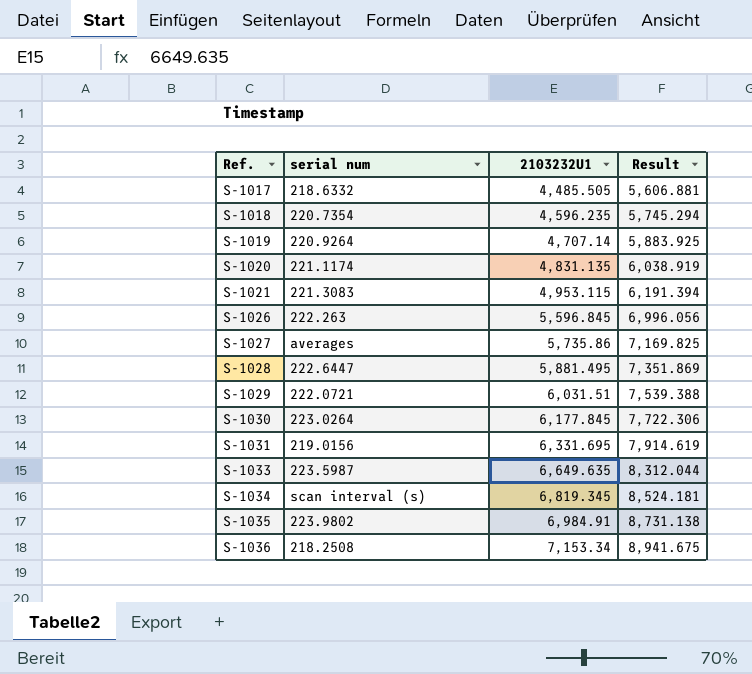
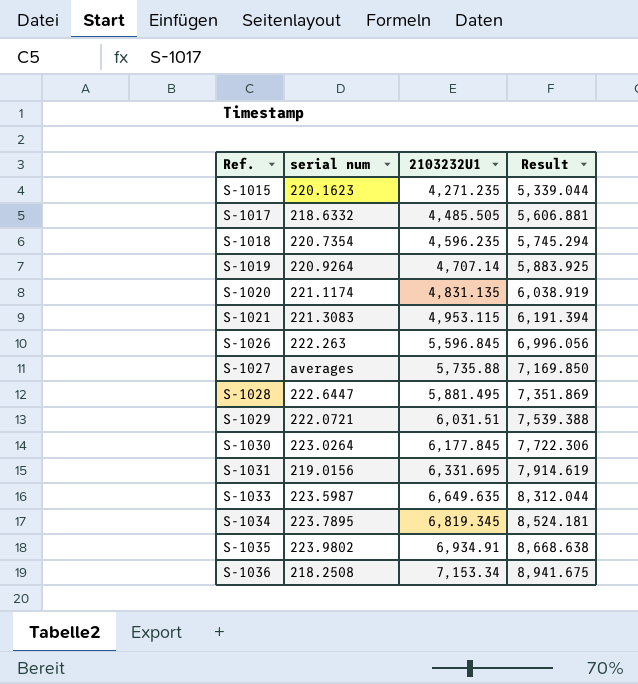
row S-1015: none -> 220.1623 | 4,271.235 | 5,339.044
S-1027 | 2103232U1: 5,735.86 -> 5,735.88
S-1027 | Result: 7,169.825 -> 7,169.850
S-1034 | serial num: scan interval (s) -> 223.7895
S-1035 | 2103232U1: 6,984.91 -> 6,934.91
S-1035 | Result: 8,731.138 -> 8,668.638

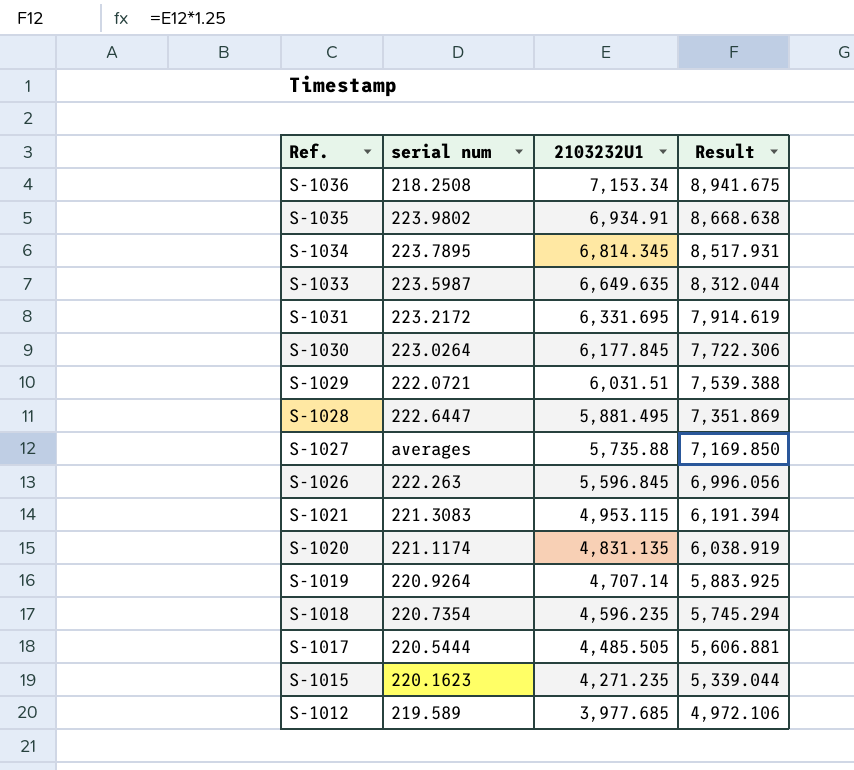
row order: Ref. ascending -> Ref. descending
S-1034 | 2103232U1: 6,819.345 -> 6,814.345
S-1034 | Result: 8,524.181 -> 8,517.931
S-1031 | serial num: 219.0156 -> 223.2172
S-1017 | serial num: 218.6332 -> 220.5444
row S-1012: none -> 219.589 | 3,977.685 | 4,972.106

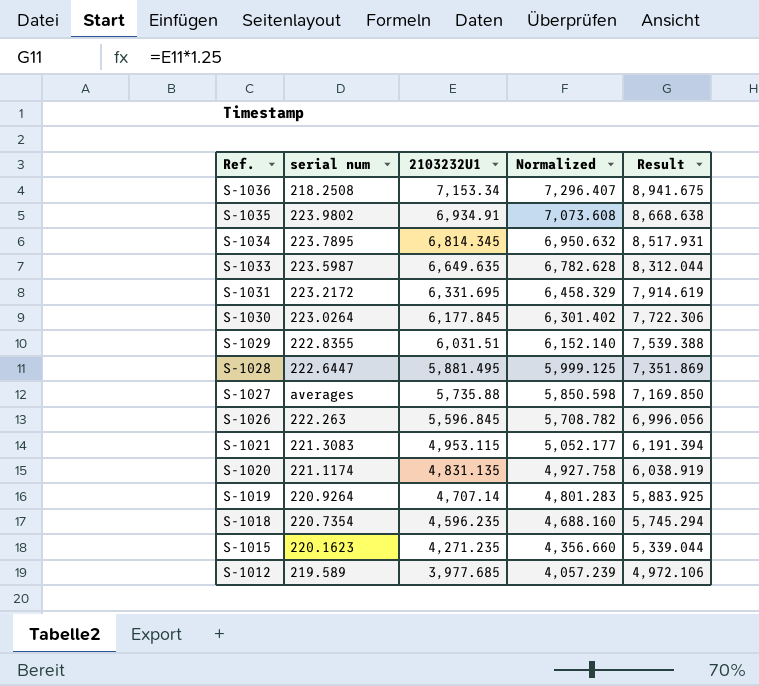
column Normalized | formula: none -> [2103232U1] * 1.02
row S-1017: 220.5444 | 4,485.505 | 5,606.881 -> none
S-1029 | serial num: 222.0721 -> 222.8355

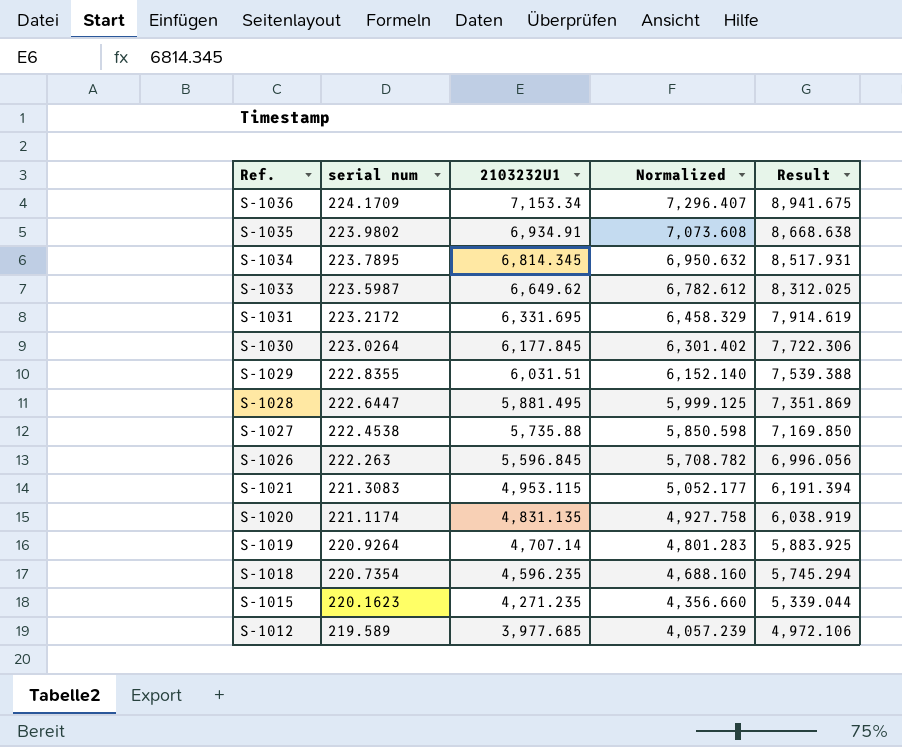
S-1036 | serial num: 218.2508 -> 224.1709
S-1033 | 2103232U1: 6,649.635 -> 6,649.62
S-1033 | Normalized: 6,782.628 -> 6,782.612
S-1033 | Result: 8,312.044 -> 8,312.025
S-1027 | serial num: averages -> 222.4538

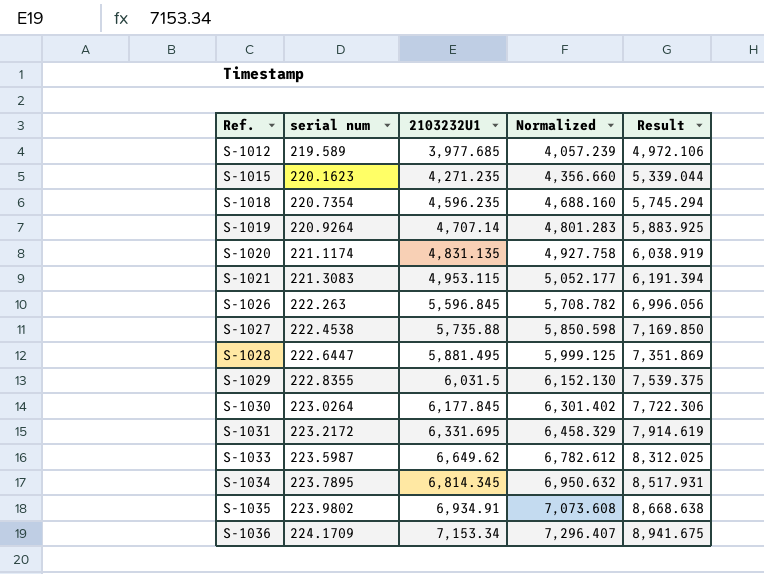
row order: Ref. descending -> Ref. ascending
S-1029 | 2103232U1: 6,031.51 -> 6,031.5
S-1029 | Normalized: 6,152.140 -> 6,152.130
S-1029 | Result: 7,539.388 -> 7,539.375

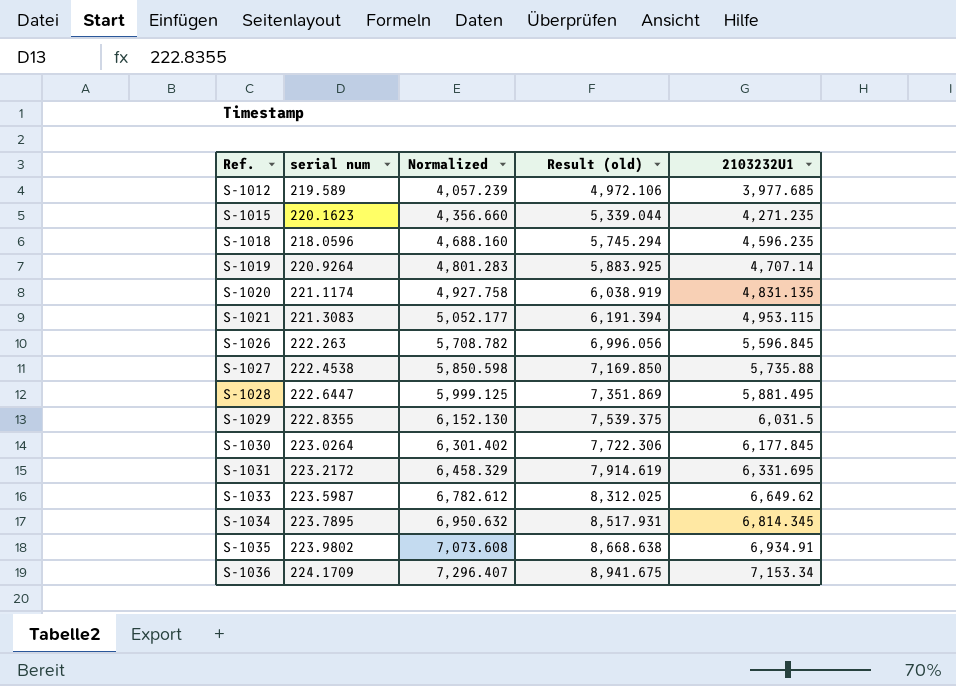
column name: Result -> Result (old)
column 2103232U1 | position: 3 -> 5
S-1018 | serial num: 220.7354 -> 218.0596

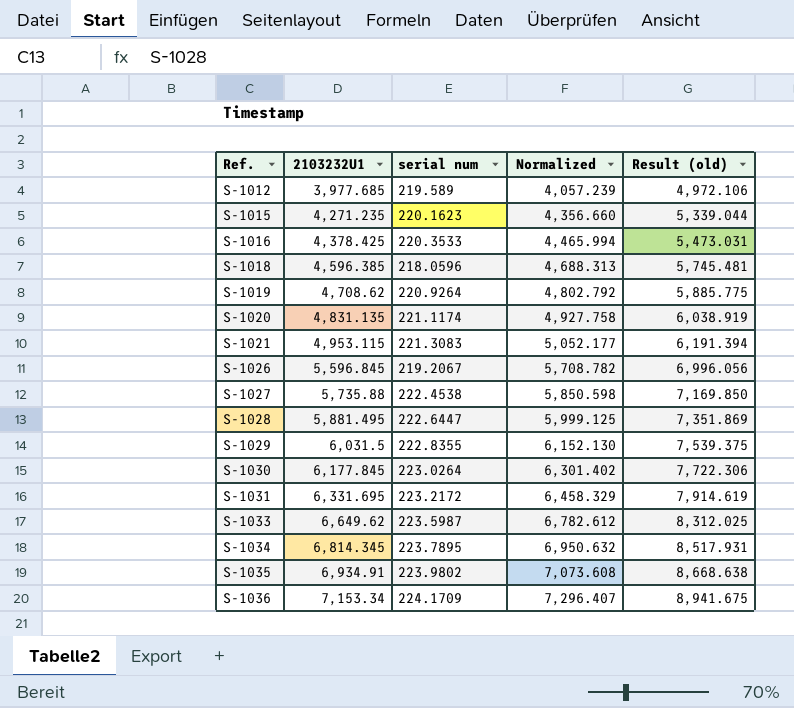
column 2103232U1 | position: 5 -> 2
row S-1016: none -> 4,378.425 | 220.3533 | 4,465.994 | 5,473.031
S-1018 | 2103232U1: 4,596.235 -> 4,596.385
S-1018 | Normalized: 4,688.160 -> 4,688.313
S-1018 | Result (old): 5,745.294 -> 5,745.481
S-1019 | 2103232U1: 4,707.14 -> 4,708.62
S-1019 | Normalized: 4,801.283 -> 4,802.792
S-1019 | Result (old): 5,883.925 -> 5,885.775
S-1026 | serial num: 222.263 -> 219.2067

